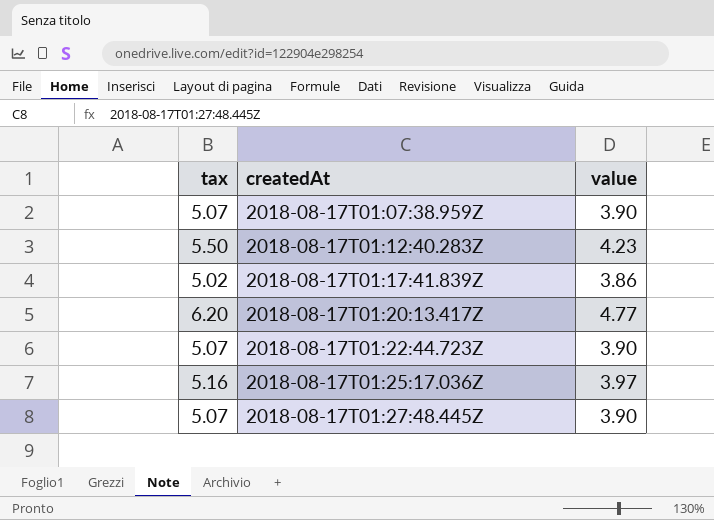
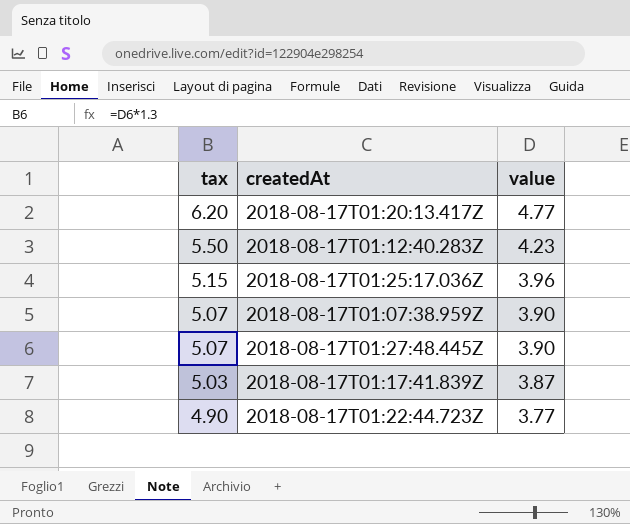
row order: createdAt ascending -> tax descending
2018-08-17T01:25:17.036Z | tax: 5.16 -> 5.15
2018-08-17T01:25:17.036Z | value: 3.97 -> 3.96
2018-08-17T01:17:41.839Z | tax: 5.02 -> 5.03
2018-08-17T01:17:41.839Z | value: 3.86 -> 3.87
2018-08-17T01:22:44.723Z | tax: 5.07 -> 4.90
2018-08-17T01:22:44.723Z | value: 3.90 -> 3.77

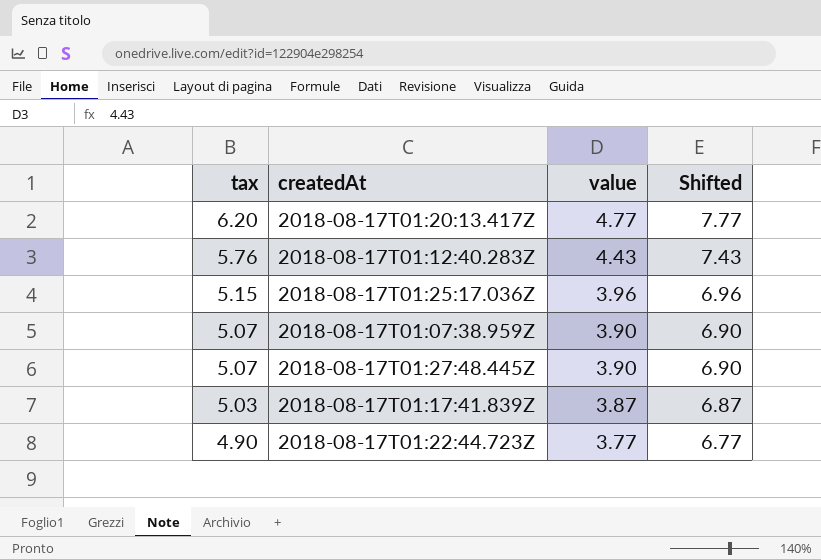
column Shifted | formula: none -> [value] + 3
2018-08-17T01:12:40.283Z | tax: 5.50 -> 5.76
2018-08-17T01:12:40.283Z | value: 4.23 -> 4.43

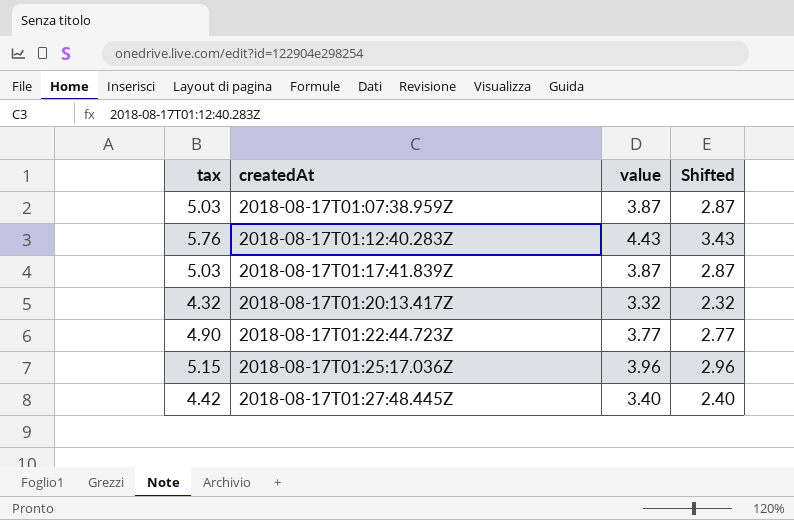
row order: tax descending -> createdAt ascending
column Shifted | formula: [value] + 3 -> [value] - 1
2018-08-17T01:07:38.959Z | tax: 5.07 -> 5.03
2018-08-17T01:07:38.959Z | value: 3.90 -> 3.87
2018-08-17T01:20:13.417Z | tax: 6.20 -> 4.32
2018-08-17T01:20:13.417Z | value: 4.77 -> 3.32
2018-08-17T01:27:48.445Z | tax: 5.07 -> 4.42
2018-08-17T01:27:48.445Z | value: 3.90 -> 3.40

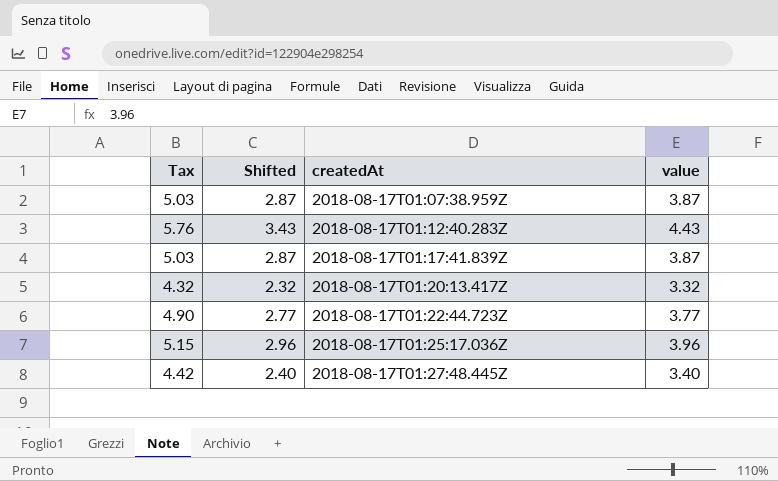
column name: tax -> Tax
column Shifted | position: 4 -> 2

